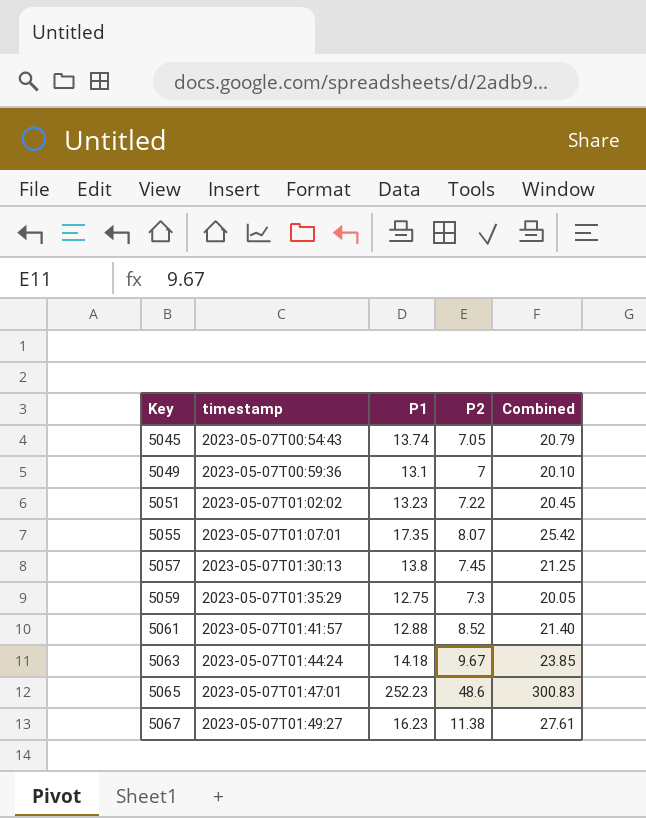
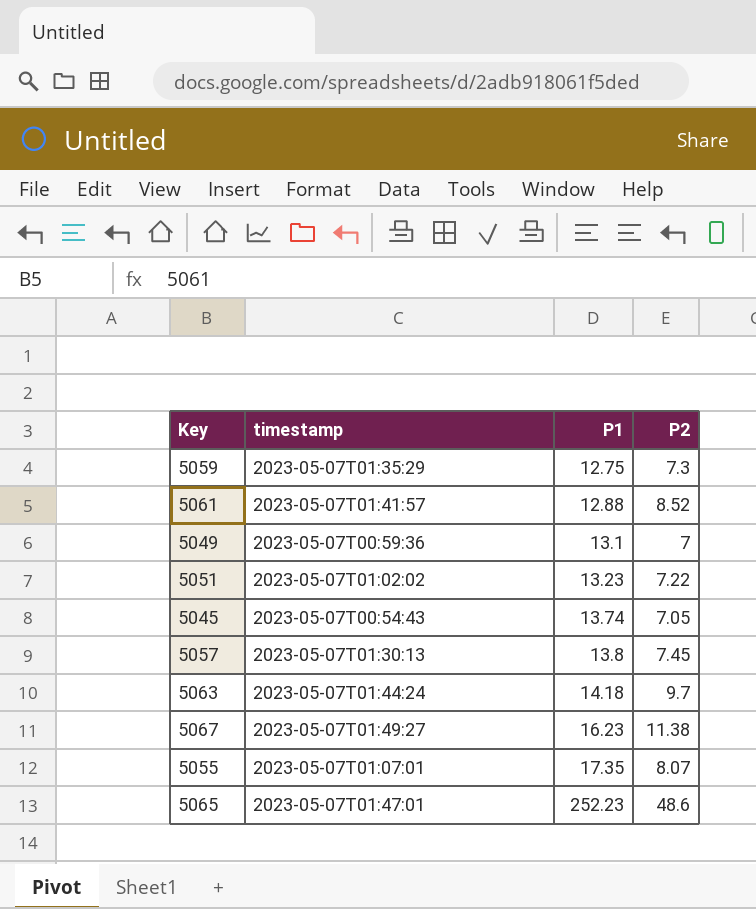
row order: Key ascending -> P1 ascending
column Combined | formula: [P1] + [P2] -> none
5063 | P2: 9.67 -> 9.7

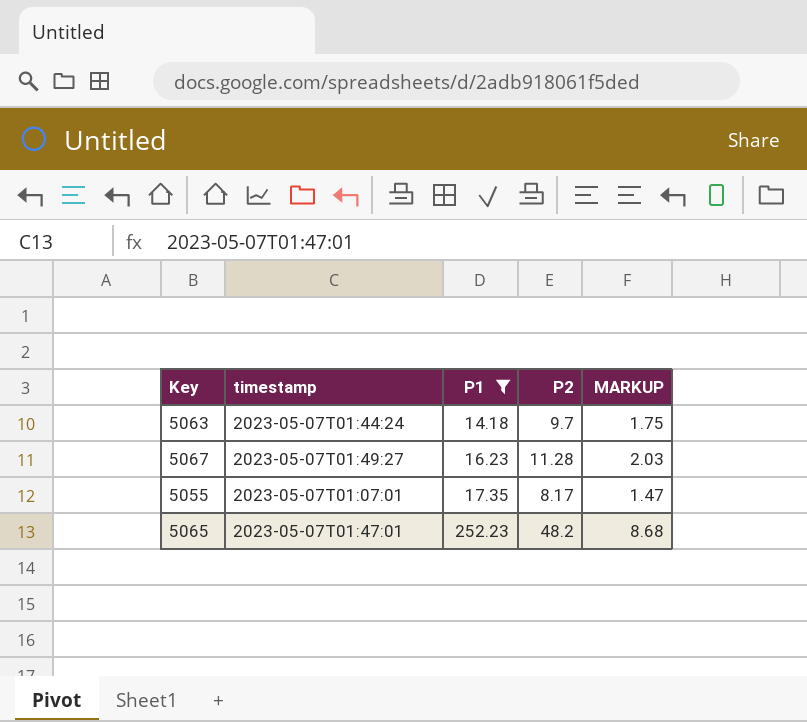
filter: none -> P1 >= 14.18
column MARKUP | formula: none -> [P2] * 0.18
5067 | P2: 11.38 -> 11.28
5055 | P2: 8.07 -> 8.17
5065 | P2: 48.6 -> 48.2

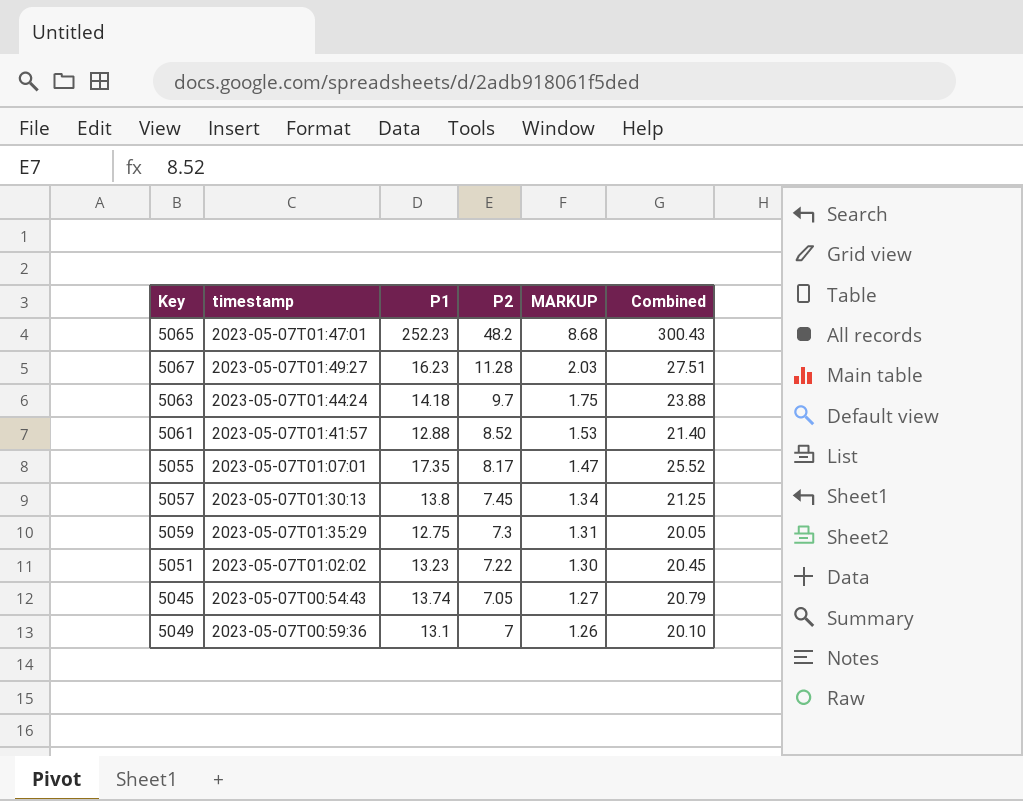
filter: P1 >= 14.18 -> none
row order: P1 ascending -> P2 descending
column Combined | formula: none -> [P1] + [P2]

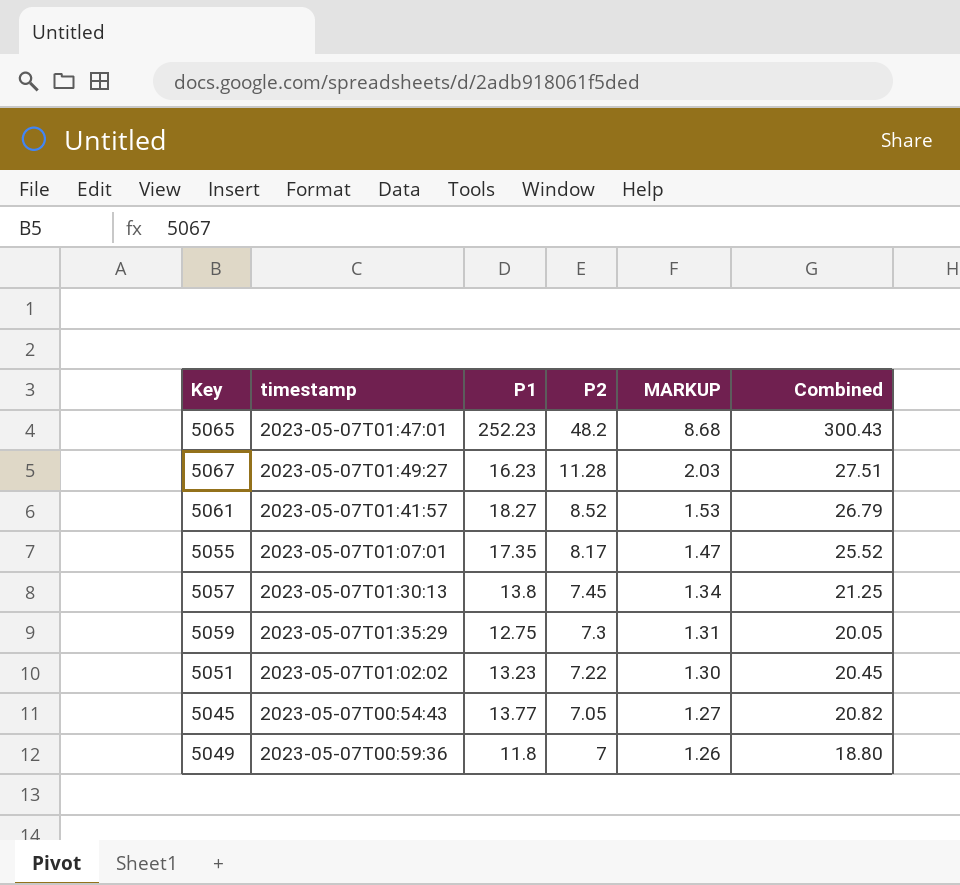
row 5063: 2023-05-07T01:44:24 | 14.18 | 9.7 | 1.75 | 23.88 -> none
5061 | P1: 12.88 -> 18.27
5061 | Combined: 21.40 -> 26.79
5045 | P1: 13.74 -> 13.77
5045 | Combined: 20.79 -> 20.82
5049 | P1: 13.1 -> 11.8
5049 | Combined: 20.10 -> 18.80

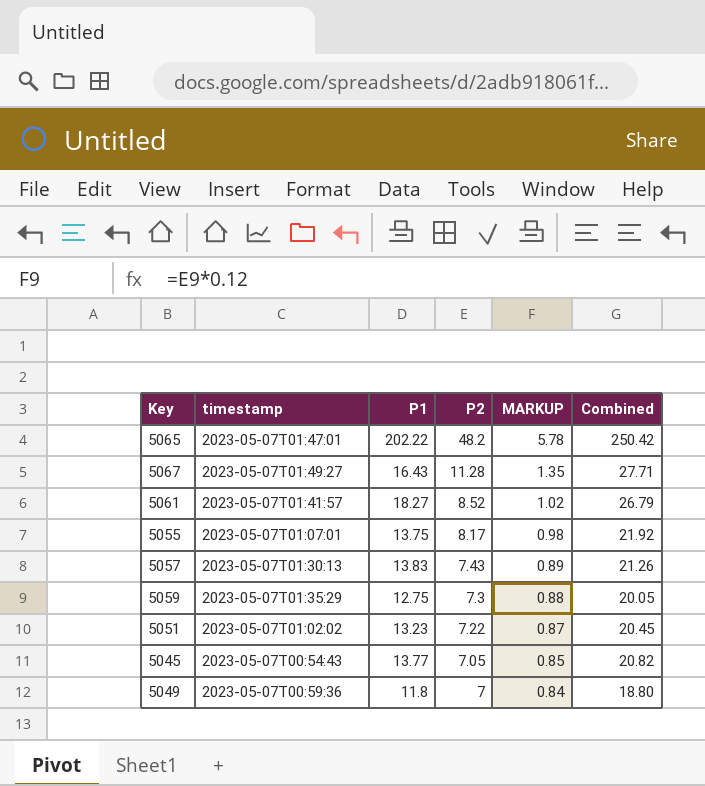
column MARKUP | formula: [P2] * 0.18 -> [P2] * 0.12
5065 | P1: 252.23 -> 202.22
5065 | Combined: 300.43 -> 250.42
5067 | P1: 16.23 -> 16.43
5067 | Combined: 27.51 -> 27.71
5055 | P1: 17.35 -> 13.75
5055 | Combined: 25.52 -> 21.92
5057 | P1: 13.8 -> 13.83
5057 | P2: 7.45 -> 7.43
5057 | Combined: 21.25 -> 21.26

